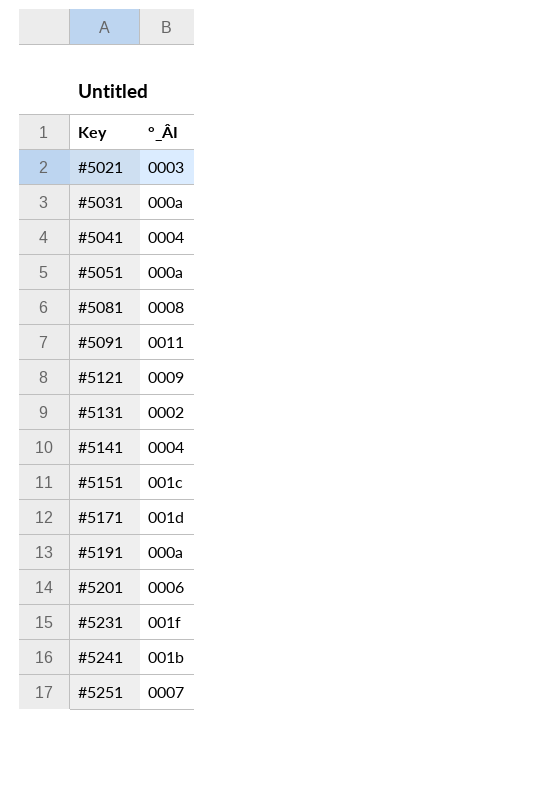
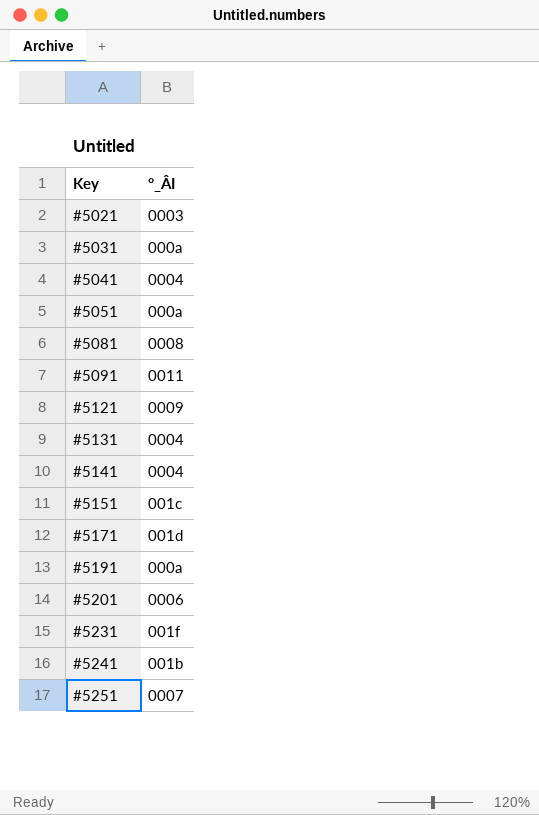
#5131 | °_ÂI: 0002 -> 0004

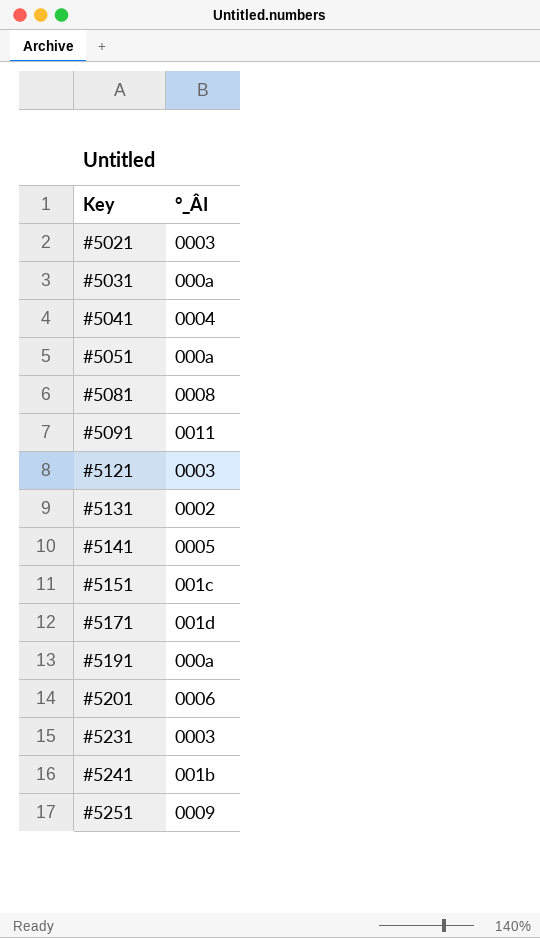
#5121 | °_ÂI: 0009 -> 0003
#5131 | °_ÂI: 0004 -> 0002
#5141 | °_ÂI: 0004 -> 0005
#5231 | °_ÂI: 001f -> 0003
#5251 | °_ÂI: 0007 -> 0009

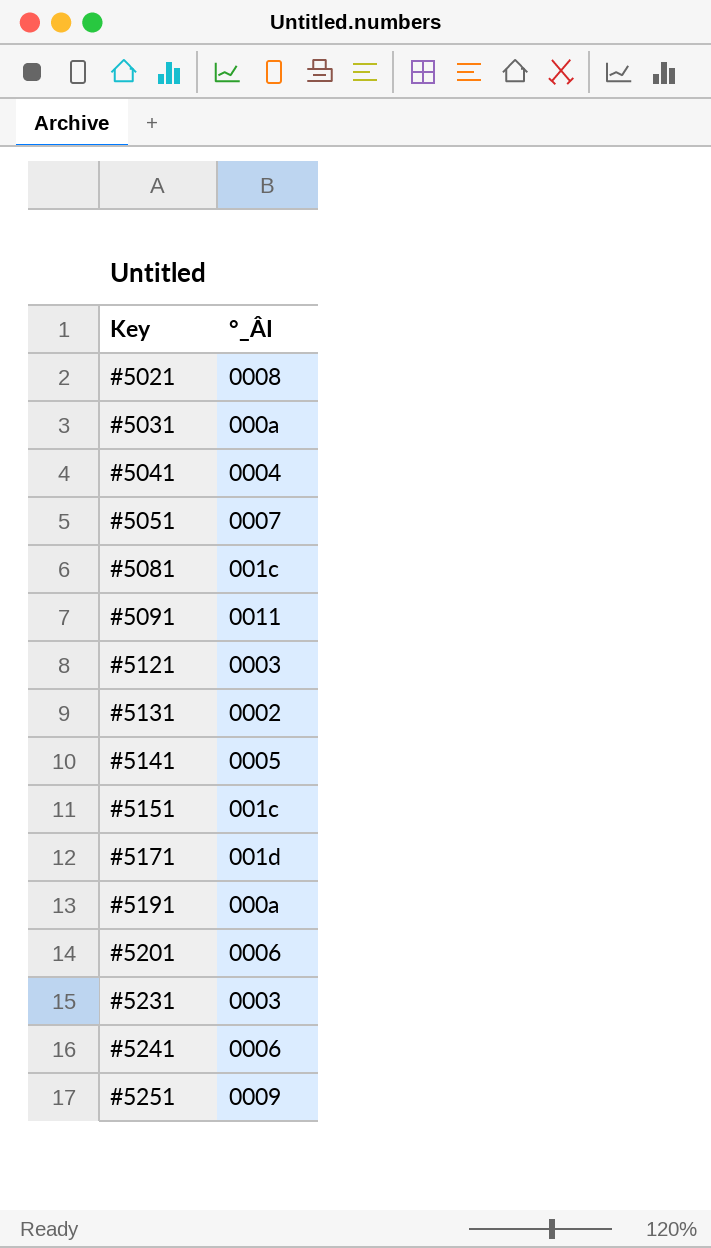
#5021 | °_ÂI: 0003 -> 0008
#5051 | °_ÂI: 000a -> 0007
#5081 | °_ÂI: 0008 -> 001c
#5241 | °_ÂI: 001b -> 0006

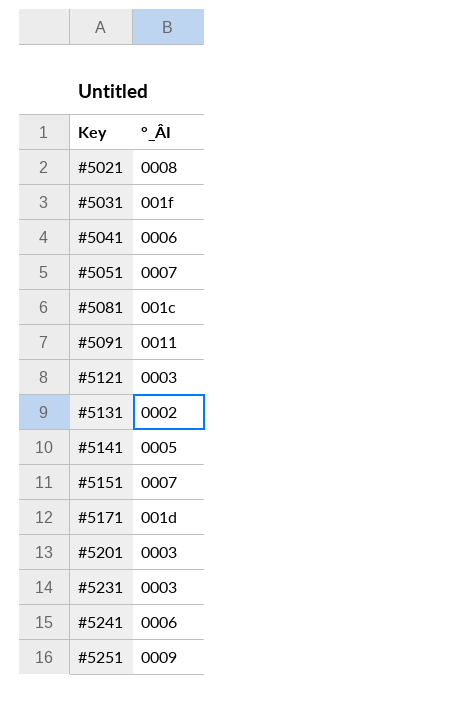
row #5191: 000a -> none
#5031 | °_ÂI: 000a -> 001f
#5041 | °_ÂI: 0004 -> 0006
#5151 | °_ÂI: 001c -> 0007
#5201 | °_ÂI: 0006 -> 0003

